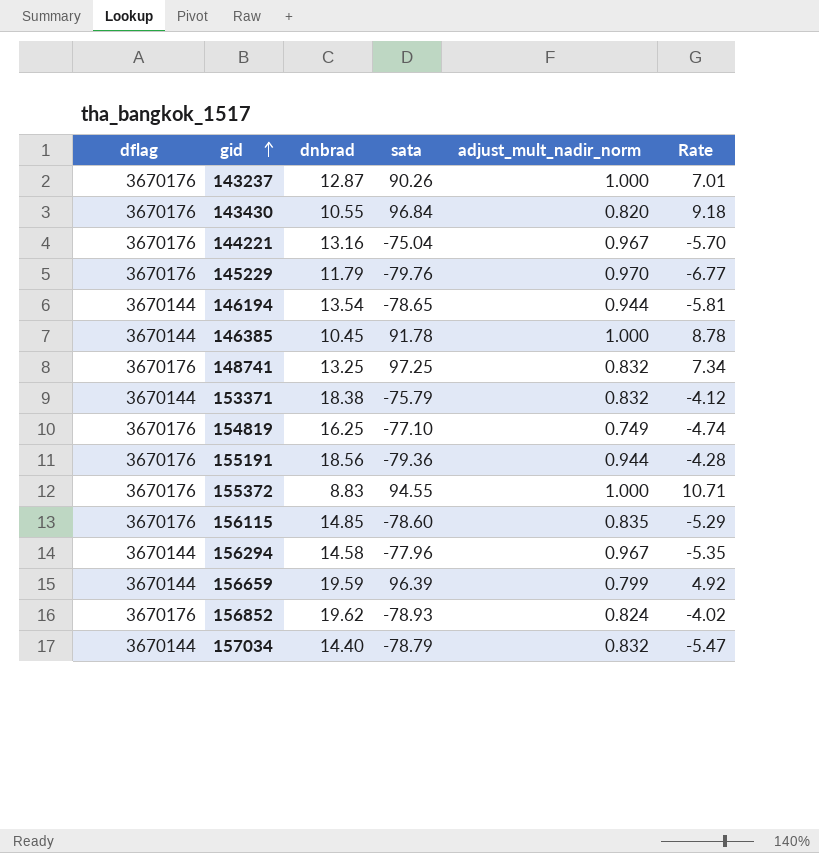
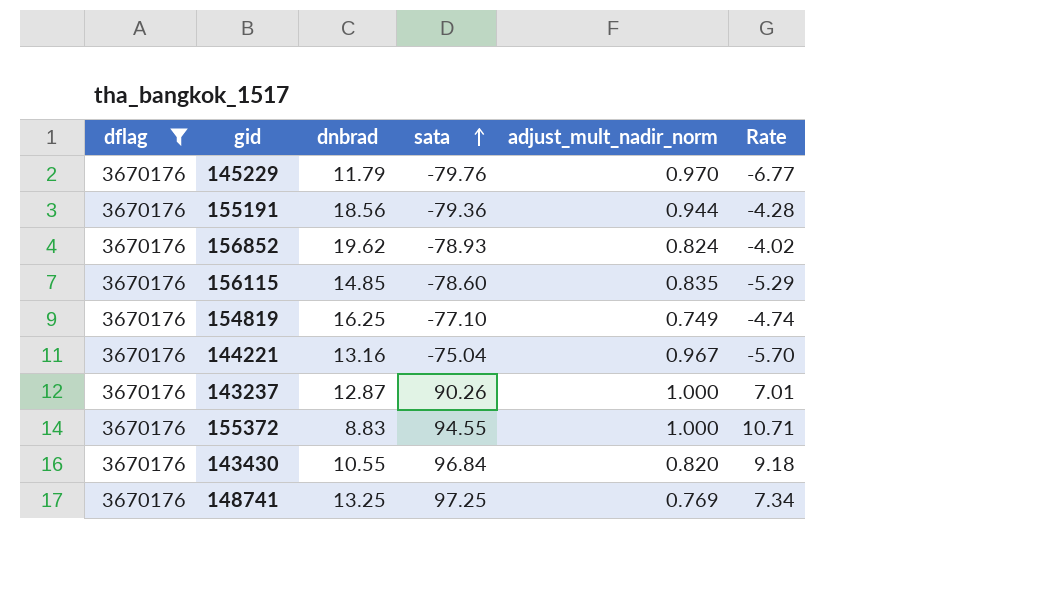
filter: none -> dflag = 3670176
row order: gid ascending -> sata ascending
148741 | adjust_mult_nadir_norm: 0.832 -> 0.769

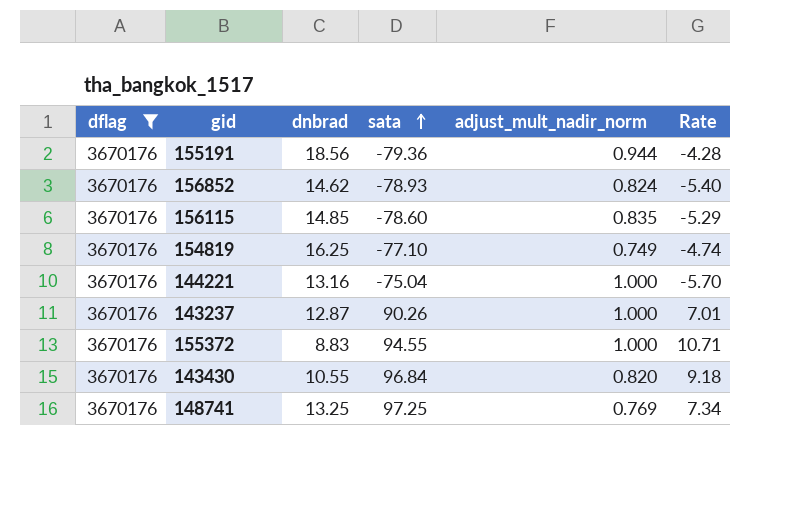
row 145229: 3670176 | 11.79 | -79.76 | 0.970 | -6.77 -> none
156852 | dnbrad: 19.62 -> 14.62
156852 | Rate: -4.02 -> -5.40
144221 | adjust_mult_nadir_norm: 0.967 -> 1.000

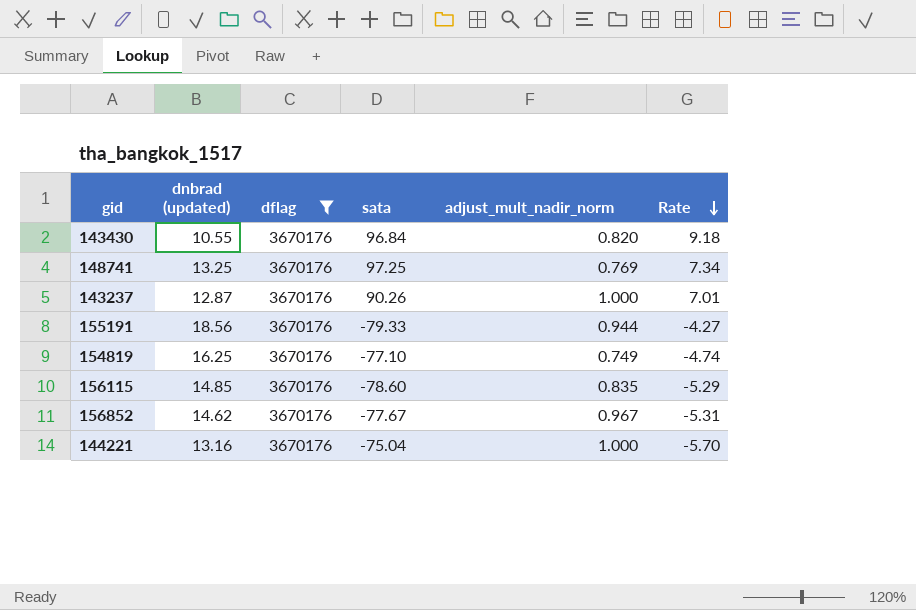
row order: sata ascending -> Rate descending
column name: dnbrad -> dnbrad (updated)
column dflag | position: 1 -> 3
row 155372: 3670176 | 8.83 | 94.55 | 1.000 | 10.71 -> none
155191 | sata: -79.36 -> -79.33
155191 | Rate: -4.28 -> -4.27
156852 | sata: -78.93 -> -77.67
156852 | adjust_mult_nadir_norm: 0.824 -> 0.967
156852 | Rate: -5.40 -> -5.31

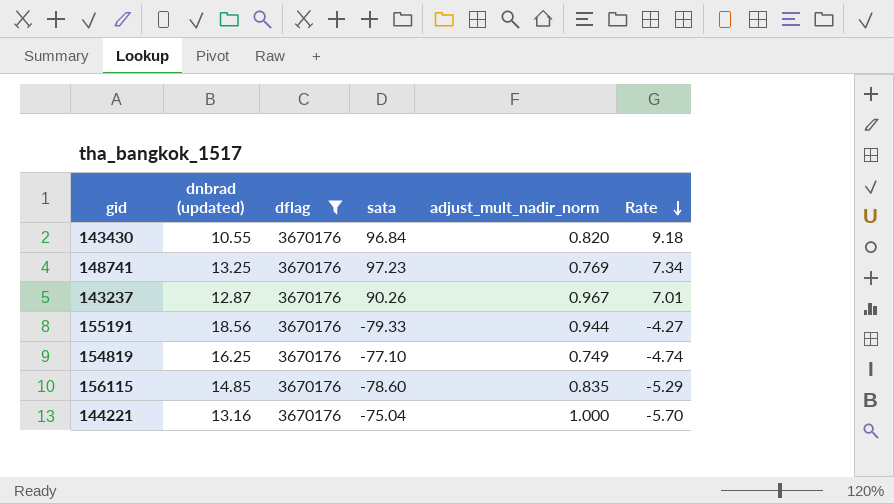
row 156852: 14.62 | 3670176 | -77.67 | 0.967 | -5.31 -> none
148741 | sata: 97.25 -> 97.23
143237 | adjust_mult_nadir_norm: 1.000 -> 0.967

